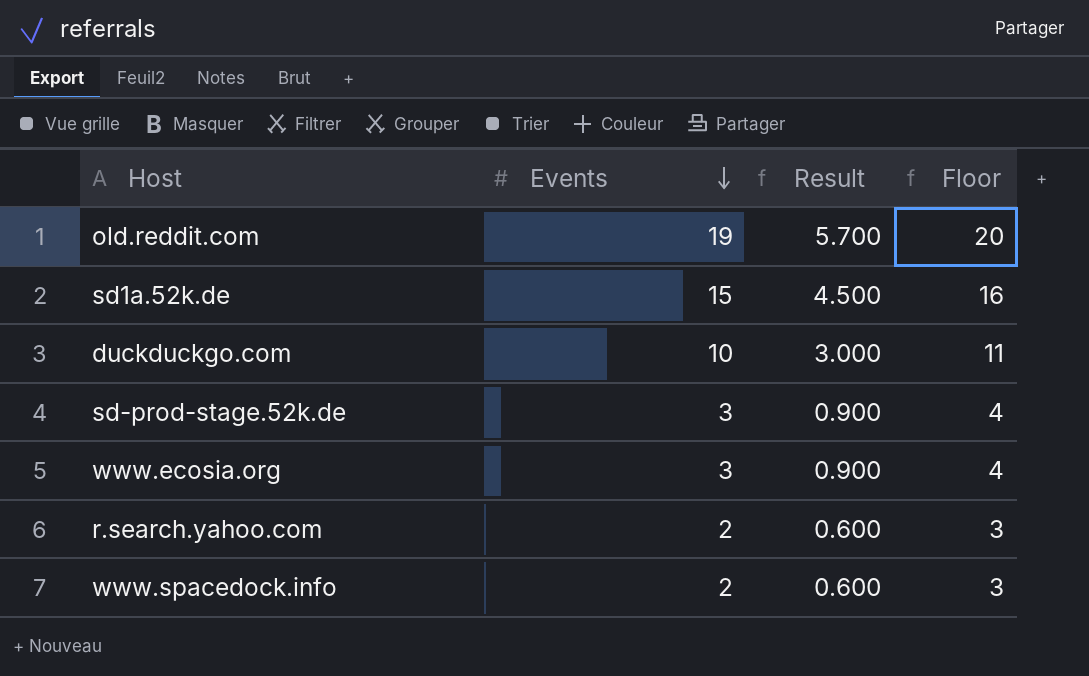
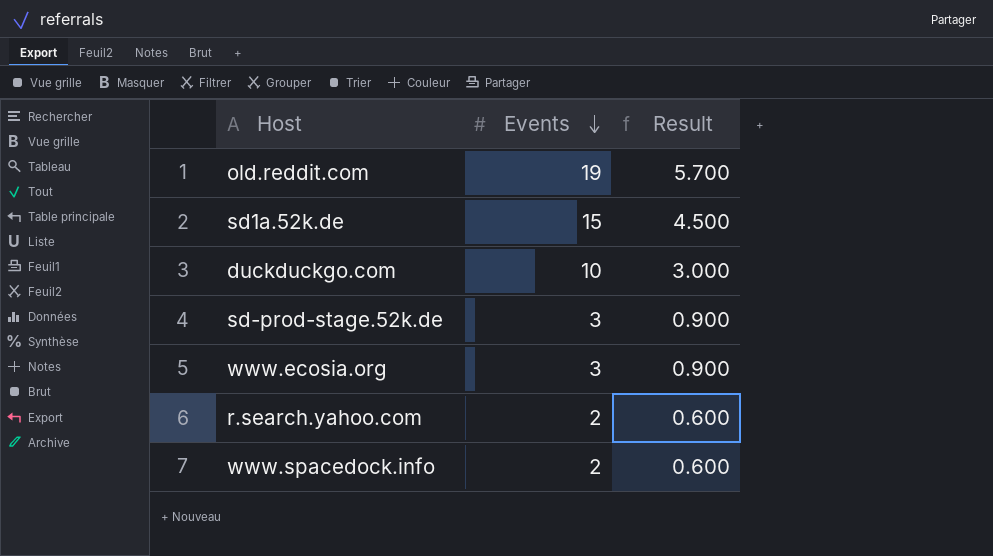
column Floor | formula: [Events] + 1 -> none

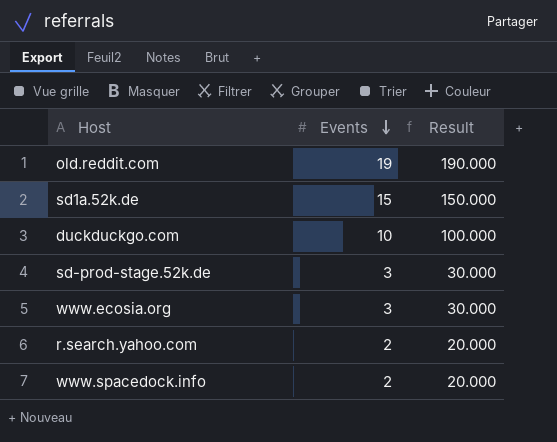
column Result | formula: [Events] * 0.3 -> [Events] * 10

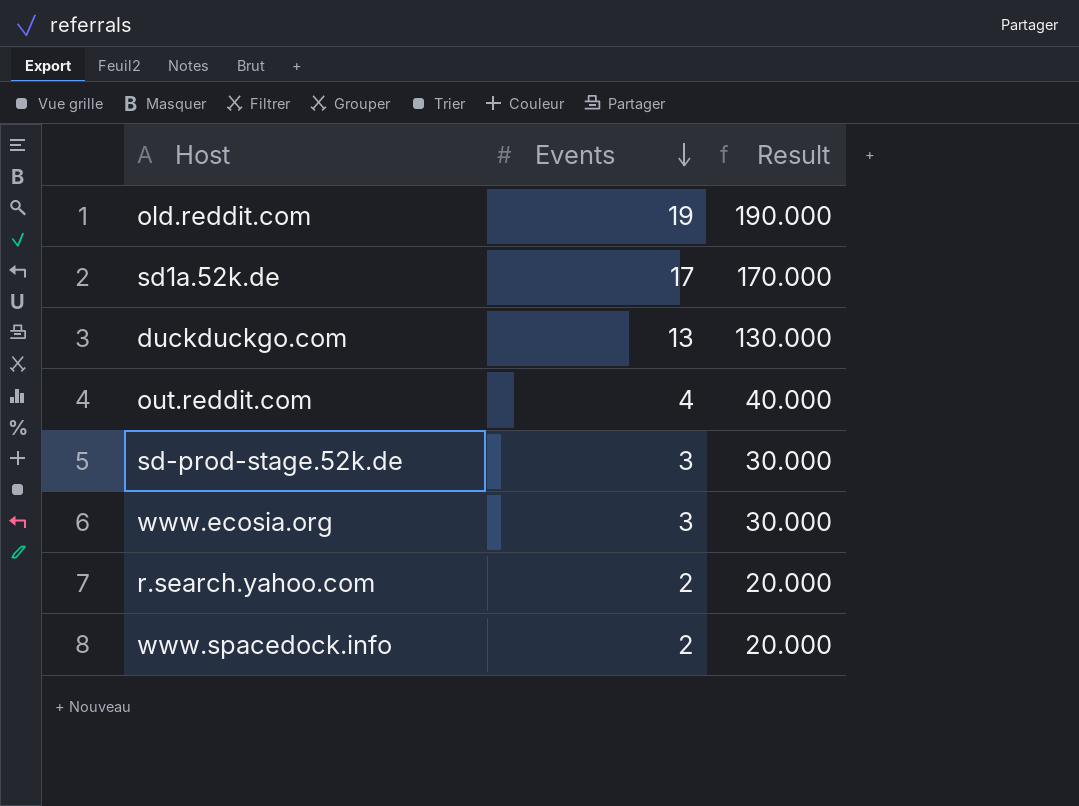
sd1a.52k.de | Events: 15 -> 17
sd1a.52k.de | Result: 150.000 -> 170.000
duckduckgo.com | Events: 10 -> 13
duckduckgo.com | Result: 100.000 -> 130.000
row out.reddit.com: none -> 4 | 40.000

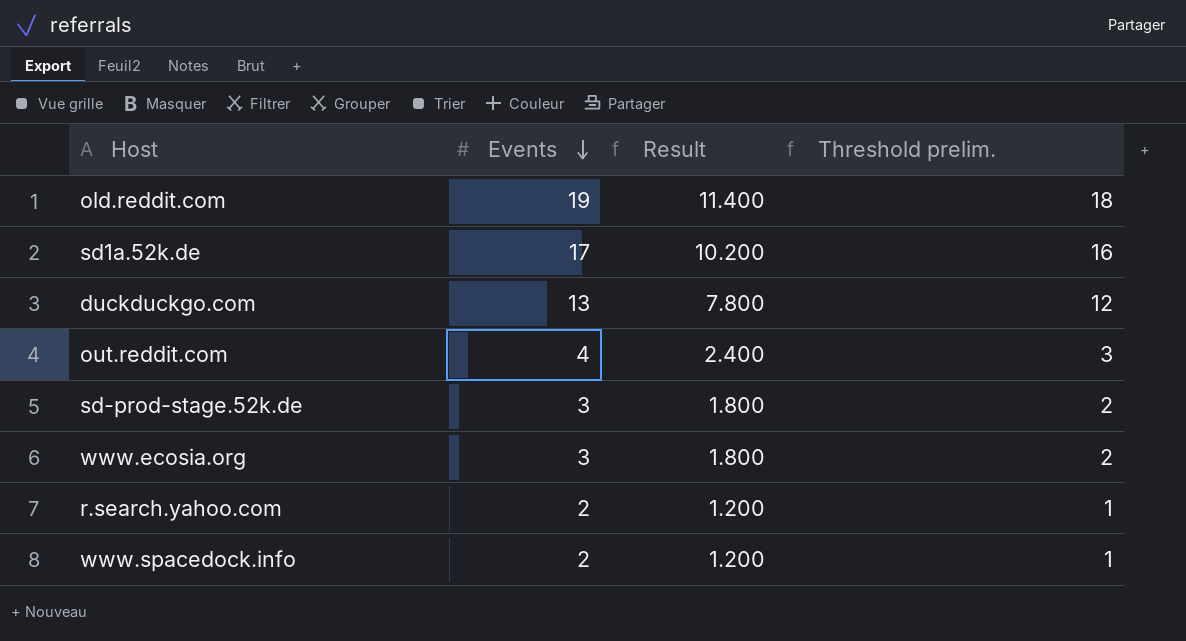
column Result | formula: [Events] * 10 -> [Events] * 0.6
column Threshold prelim. | formula: none -> [Events] - 1

